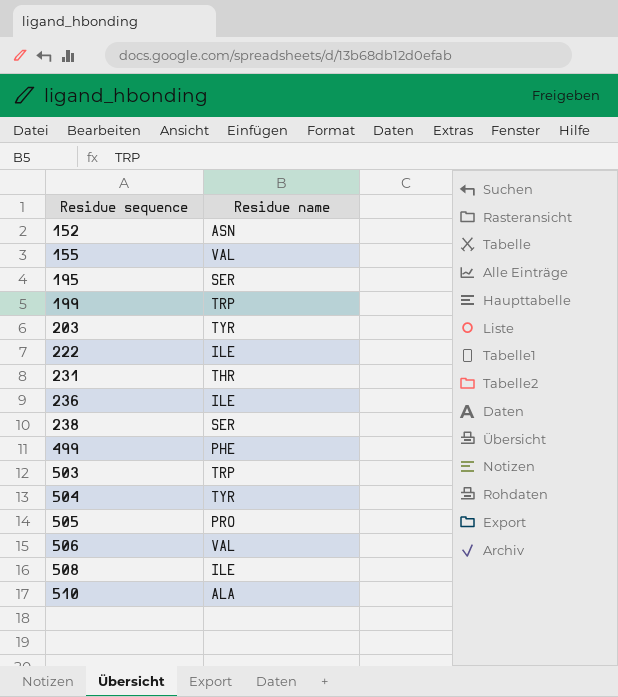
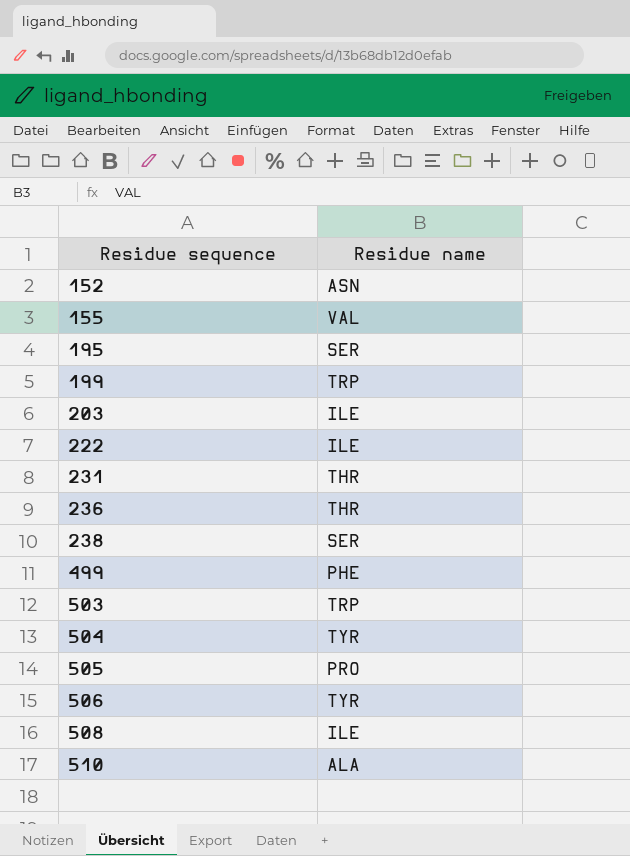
203 | Residue name: TYR -> ILE
236 | Residue name: ILE -> THR
506 | Residue name: VAL -> TYR

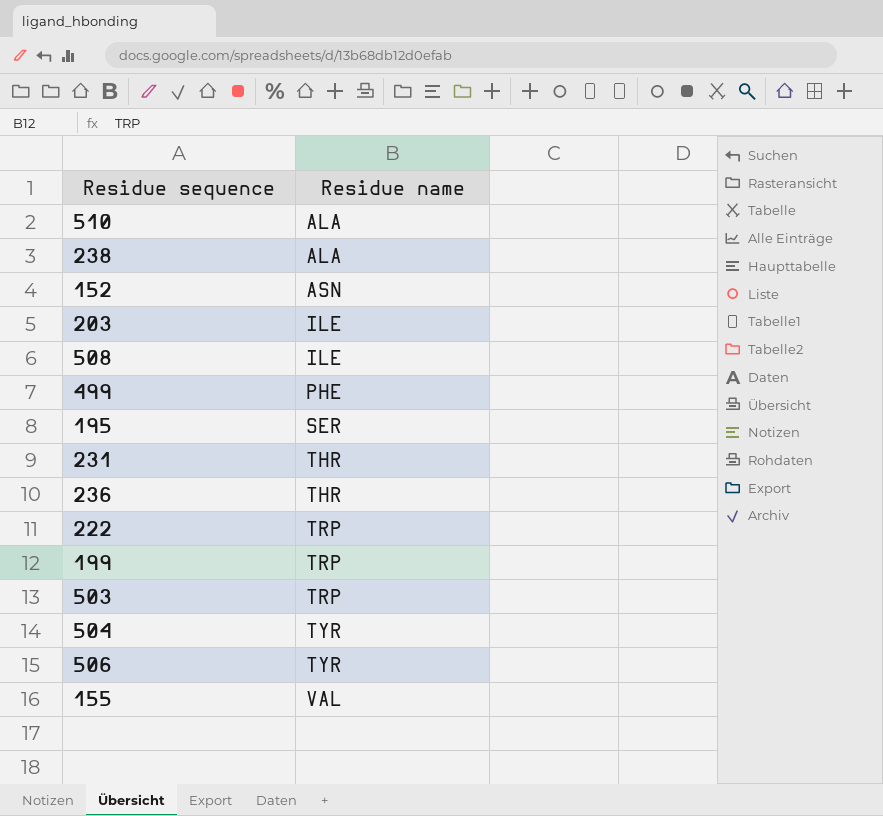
row order: Residue sequence ascending -> Residue name ascending
row 505: PRO -> none
238 | Residue name: SER -> ALA
222 | Residue name: ILE -> TRP

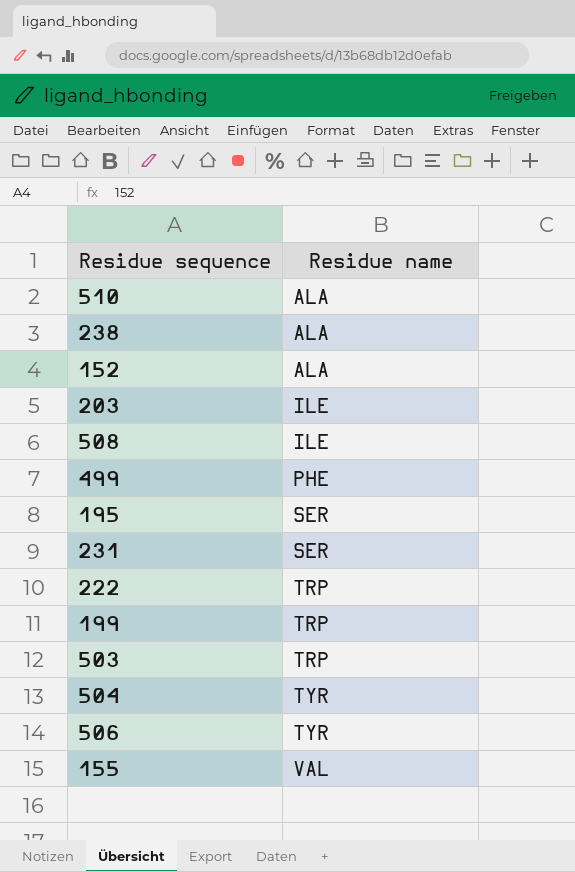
row 236: THR -> none
152 | Residue name: ASN -> ALA
231 | Residue name: THR -> SER

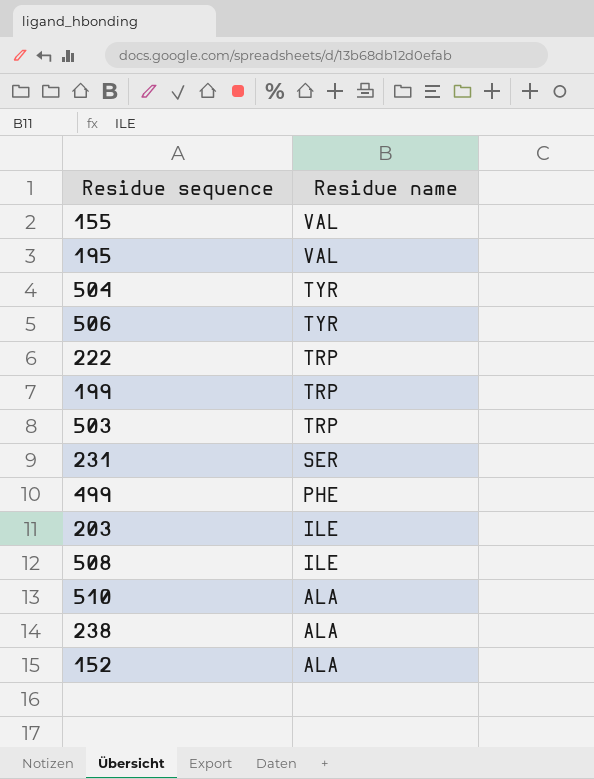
row order: Residue name ascending -> Residue name descending
195 | Residue name: SER -> VAL

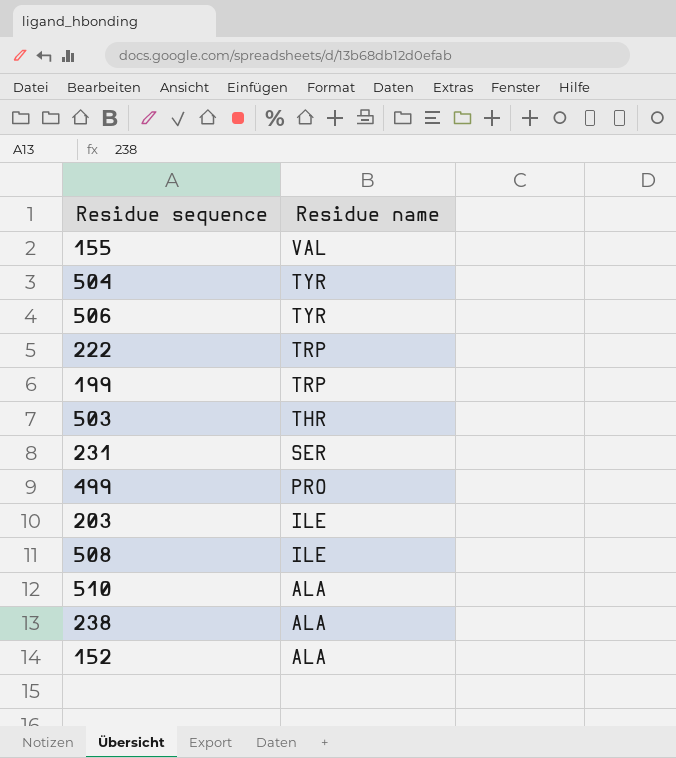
row 195: VAL -> none
503 | Residue name: TRP -> THR
499 | Residue name: PHE -> PRO

